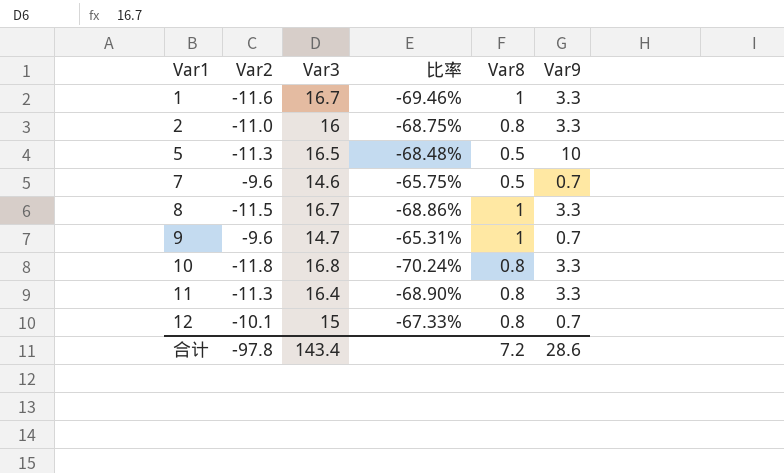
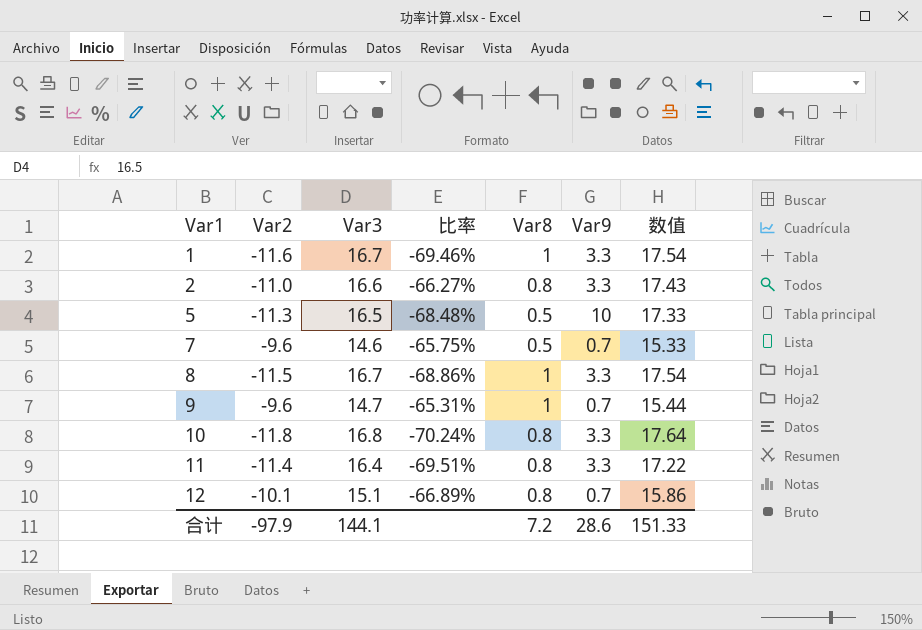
column 数值 | formula: none -> [Var3] * 1.05
2 | Var3: 16 -> 16.6
2 | 比率: -68.75% -> -66.27%
11 | Var2: -11.3 -> -11.4
11 | 比率: -68.90% -> -69.51%
12 | Var3: 15 -> 15.1
12 | 比率: -67.33% -> -66.89%
合计 | Var2: -97.8 -> -97.9
合计 | Var3: 143.4 -> 144.1

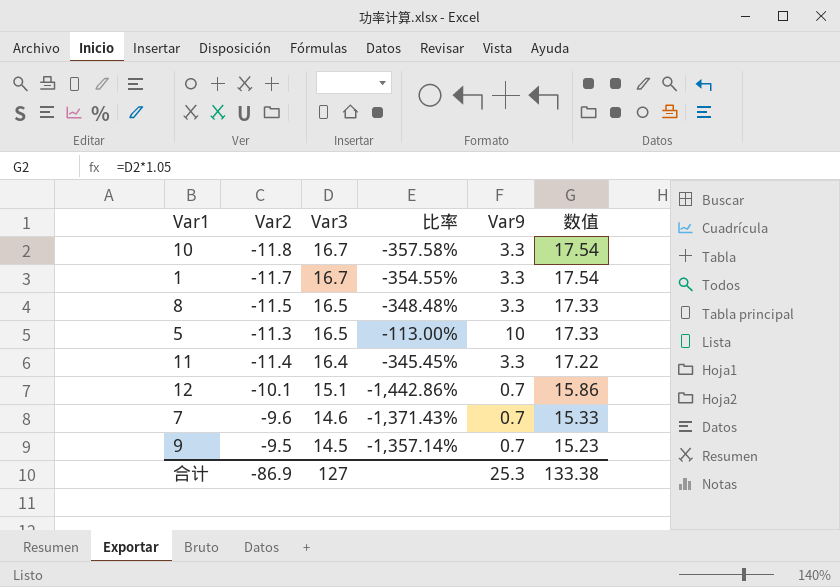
row order: Var1 ascending -> Var3 descending
column Var8 | position: 5 -> none
column 比率 | formula: [Var2] / [Var3] -> [Var2] / [Var9]
row 2: -11.0 | 16.6 | -66.27% | 0.8 | 3.3 | 17.43 -> none
10 | Var3: 16.8 -> 16.7
10 | 数值: 17.64 -> 17.54
1 | Var2: -11.6 -> -11.7
8 | Var3: 16.7 -> 16.5
8 | 数值: 17.54 -> 17.33
9 | Var2: -9.6 -> -9.5
9 | Var3: 14.7 -> 14.5
9 | 数值: 15.44 -> 15.23
合计 | Var2: -97.9 -> -86.9
合计 | Var3: 144.1 -> 127
合计 | Var9: 28.6 -> 25.3
合计 | 数值: 151.33 -> 133.38

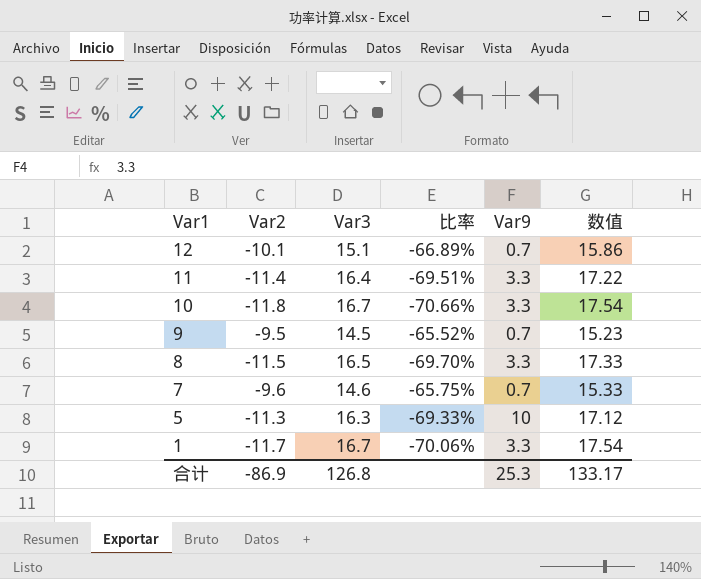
row order: Var3 descending -> Var1 descending
column 比率 | formula: [Var2] / [Var9] -> [Var2] / [Var3]
5 | Var3: 16.5 -> 16.3
5 | 数值: 17.33 -> 17.12
合计 | Var3: 127 -> 126.8
合计 | 数值: 133.38 -> 133.17

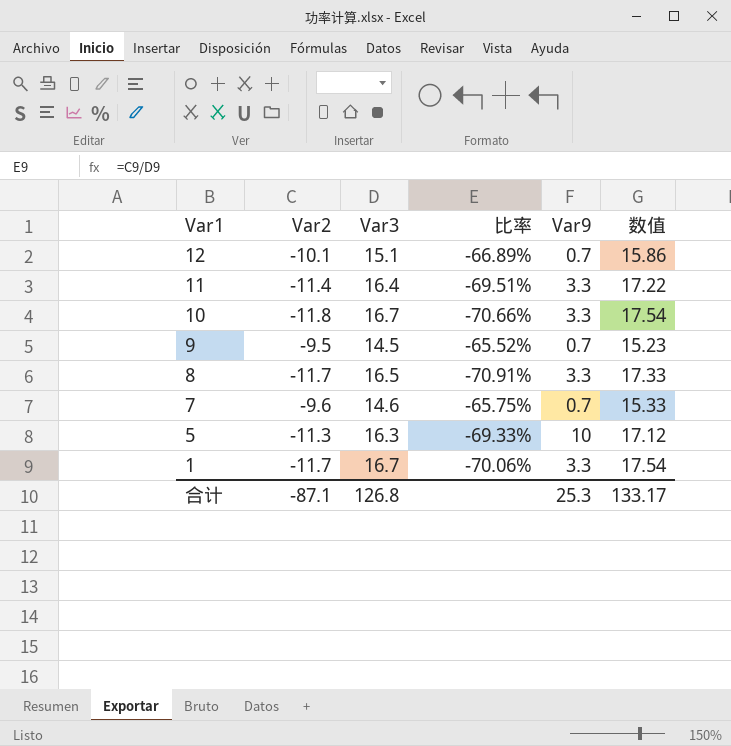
8 | Var2: -11.5 -> -11.7
8 | 比率: -69.70% -> -70.91%
合计 | Var2: -86.9 -> -87.1

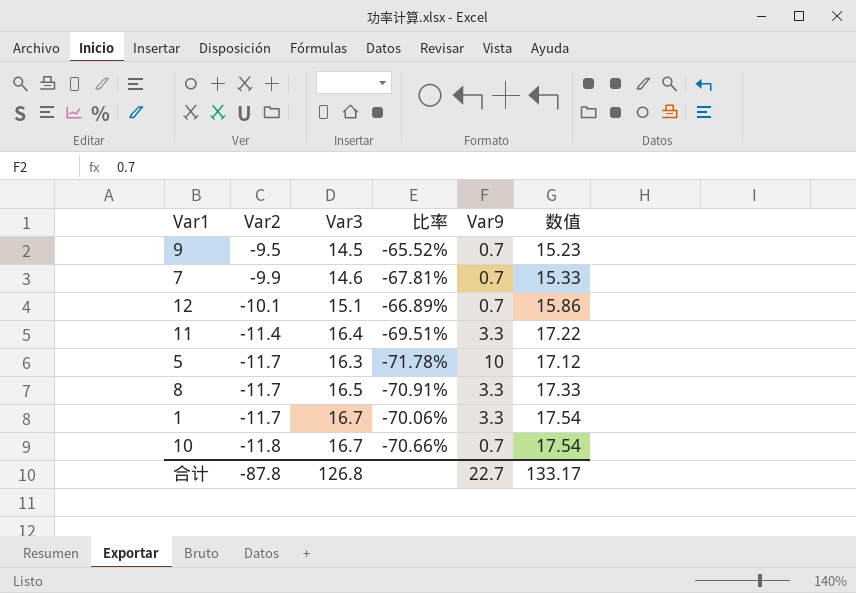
row order: Var1 descending -> Var2 descending
7 | Var2: -9.6 -> -9.9
7 | 比率: -65.75% -> -67.81%
5 | Var2: -11.3 -> -11.7
5 | 比率: -69.33% -> -71.78%
10 | Var9: 3.3 -> 0.7
合计 | Var2: -87.1 -> -87.8
合计 | Var9: 25.3 -> 22.7

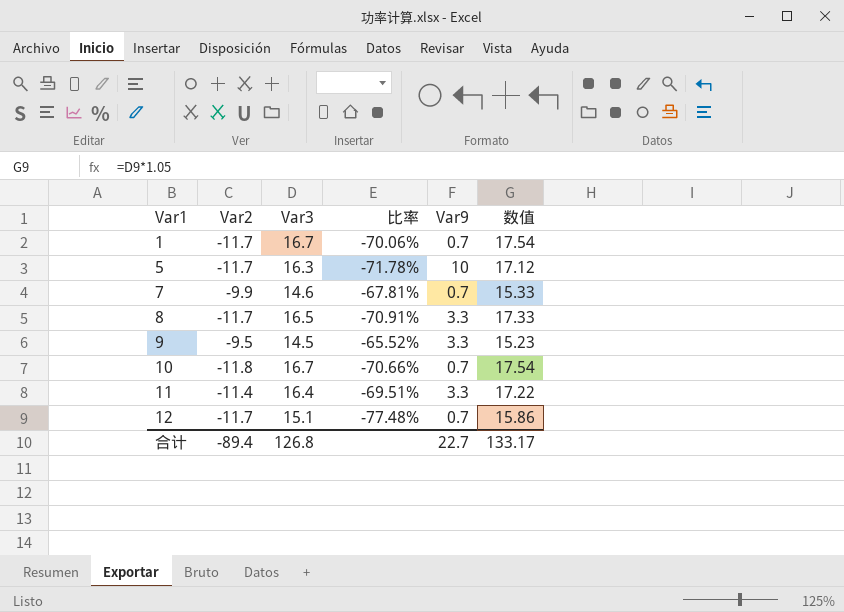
row order: Var2 descending -> Var1 ascending
1 | Var9: 3.3 -> 0.7
9 | Var9: 0.7 -> 3.3
12 | Var2: -10.1 -> -11.7
12 | 比率: -66.89% -> -77.48%
合计 | Var2: -87.8 -> -89.4

